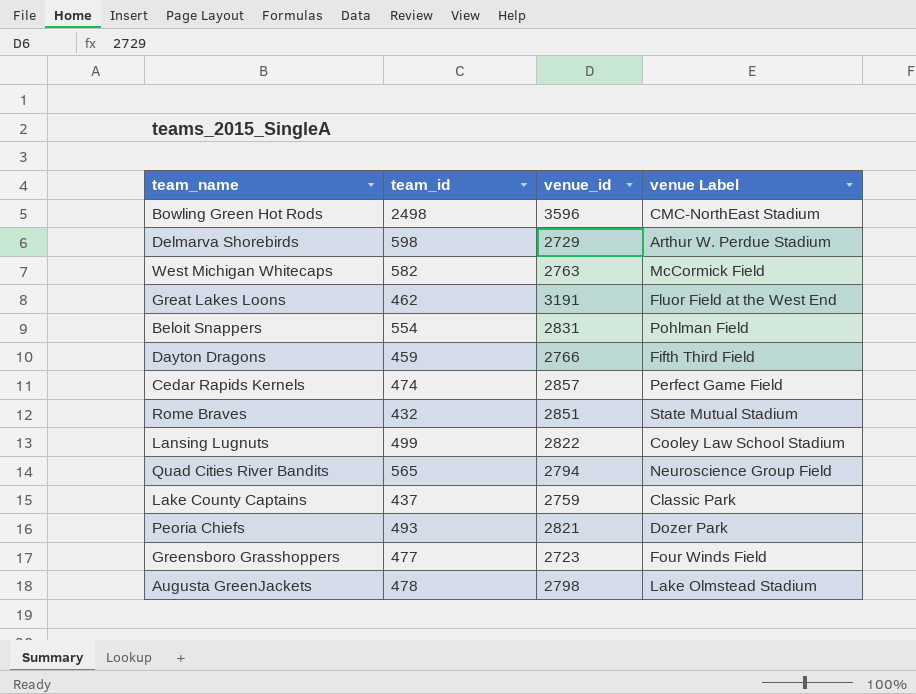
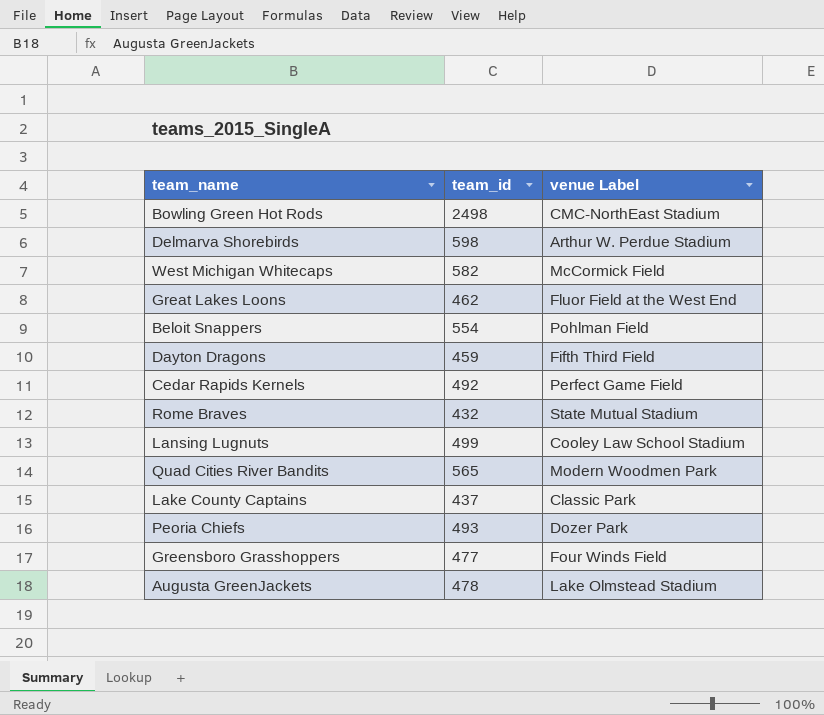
column venue_id | position: 3 -> none
Cedar Rapids Kernels | team_id: 474 -> 492
Quad Cities River Bandits | venue Label: Neuroscience Group Field -> Modern Woodmen Park

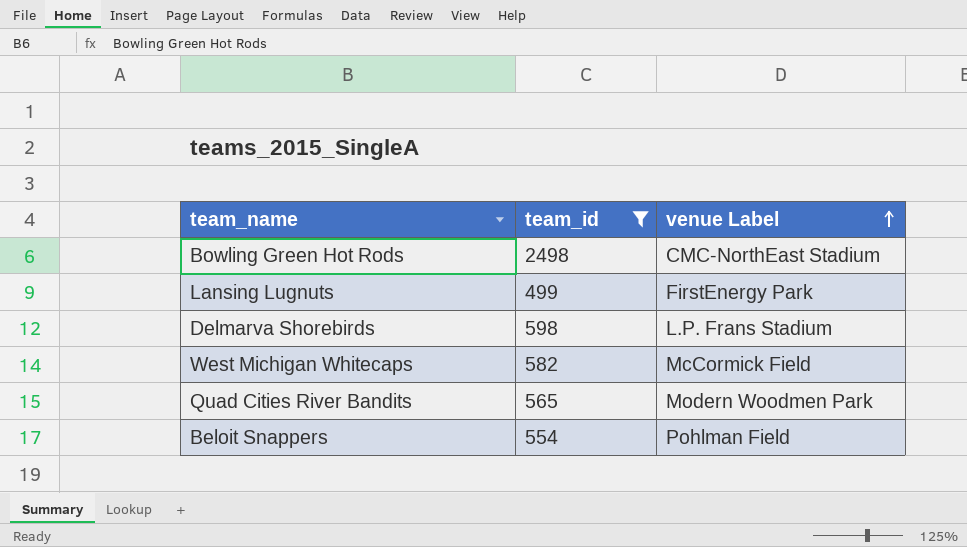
filter: none -> team_id >= 499
row order: none -> venue Label ascending
Lansing Lugnuts | venue Label: Cooley Law School Stadium -> FirstEnergy Park
Delmarva Shorebirds | venue Label: Arthur W. Perdue Stadium -> L.P. Frans Stadium

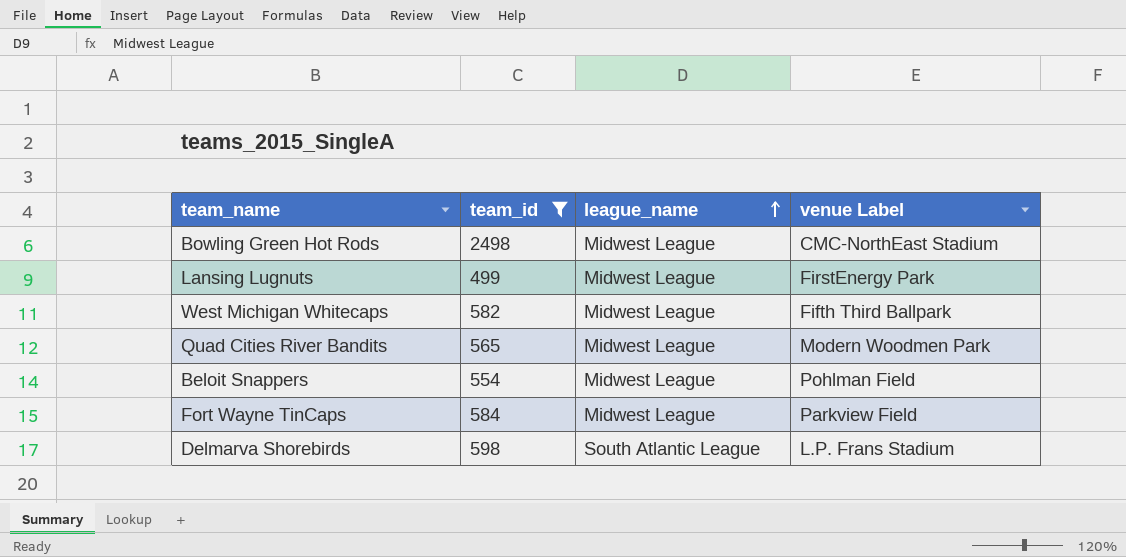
row order: venue Label ascending -> league_name ascending
column league_name | position: none -> 3
West Michigan Whitecaps | venue Label: McCormick Field -> Fifth Third Ballpark
row Fort Wayne TinCaps: none -> 584 | Midwest League | Parkview Field

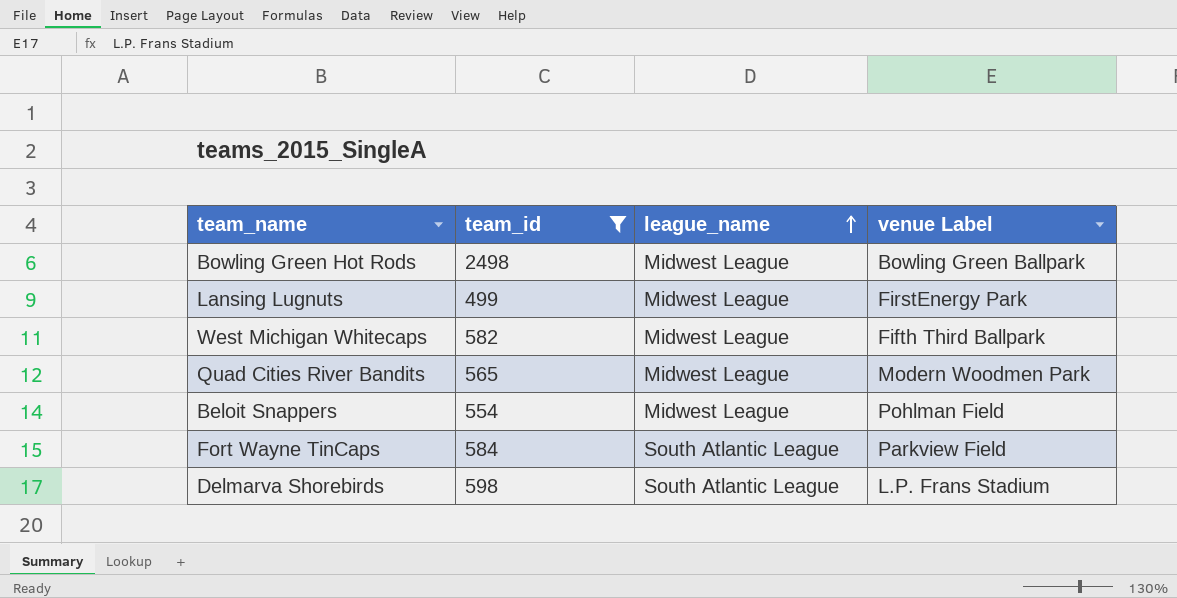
Bowling Green Hot Rods | venue Label: CMC-NorthEast Stadium -> Bowling Green Ballpark
Fort Wayne TinCaps | league_name: Midwest League -> South Atlantic League

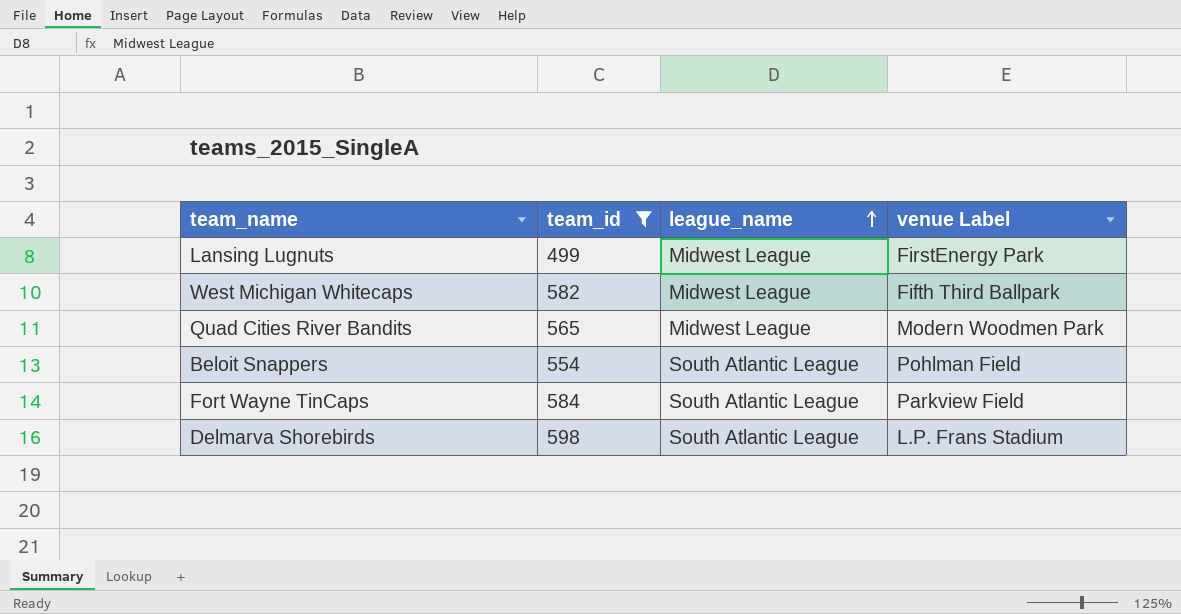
row Bowling Green Hot Rods: 2498 | Midwest League | Bowling Green Ballpark -> none
Beloit Snappers | league_name: Midwest League -> South Atlantic League

